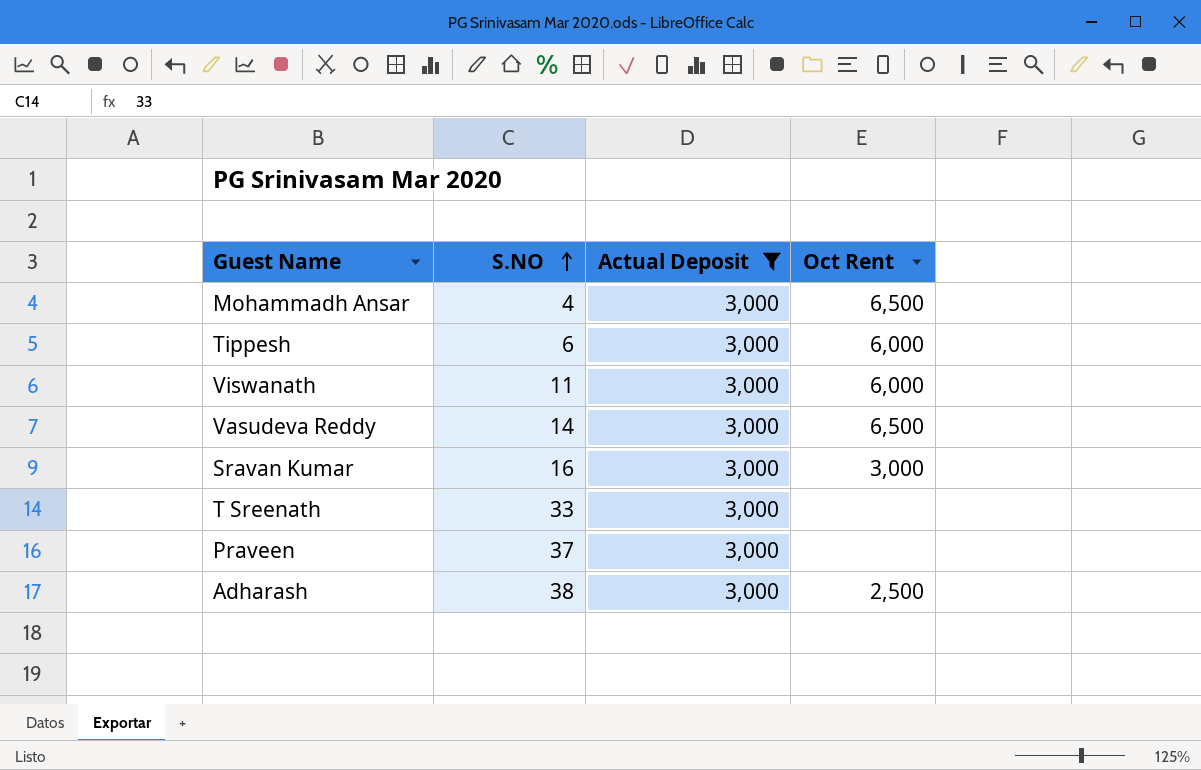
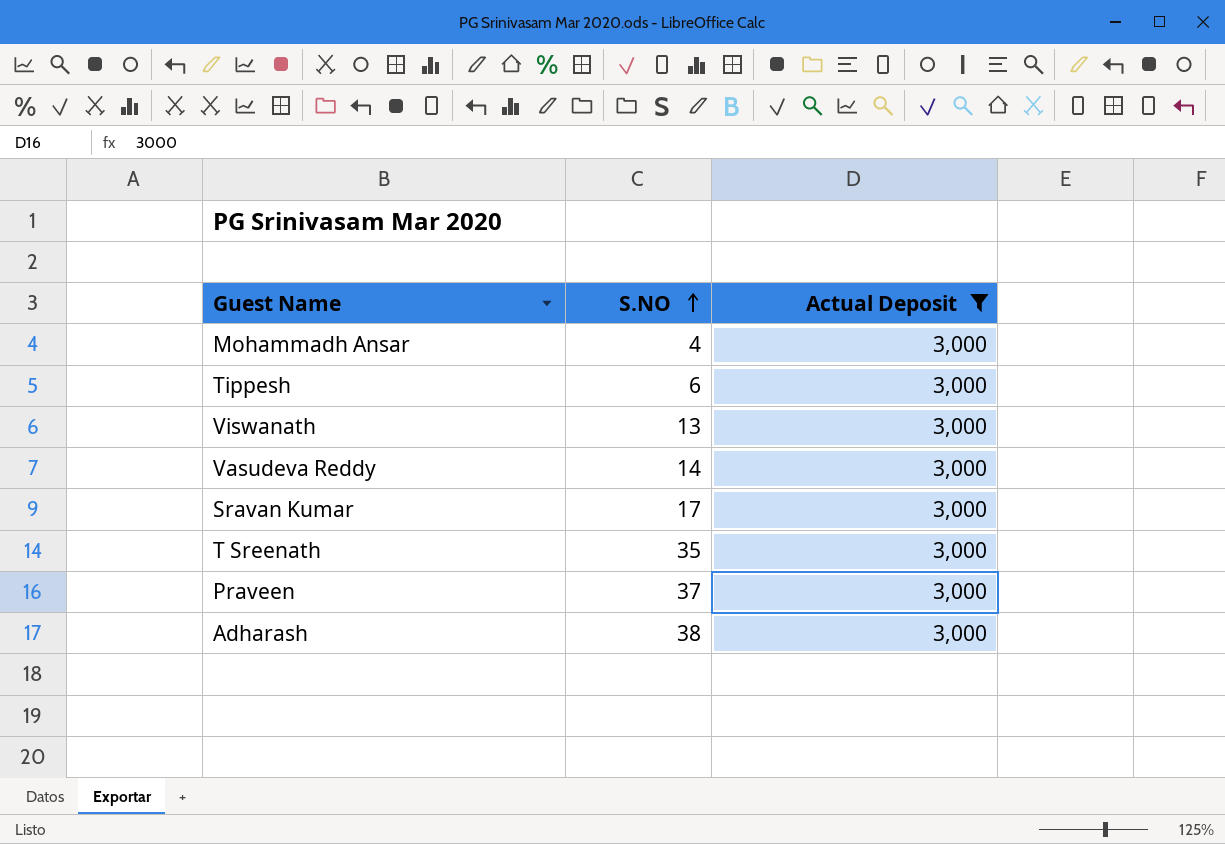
column Oct Rent | position: 4 -> none
Viswanath | S.NO: 11 -> 13
Sravan Kumar | S.NO: 16 -> 17
T Sreenath | S.NO: 33 -> 35

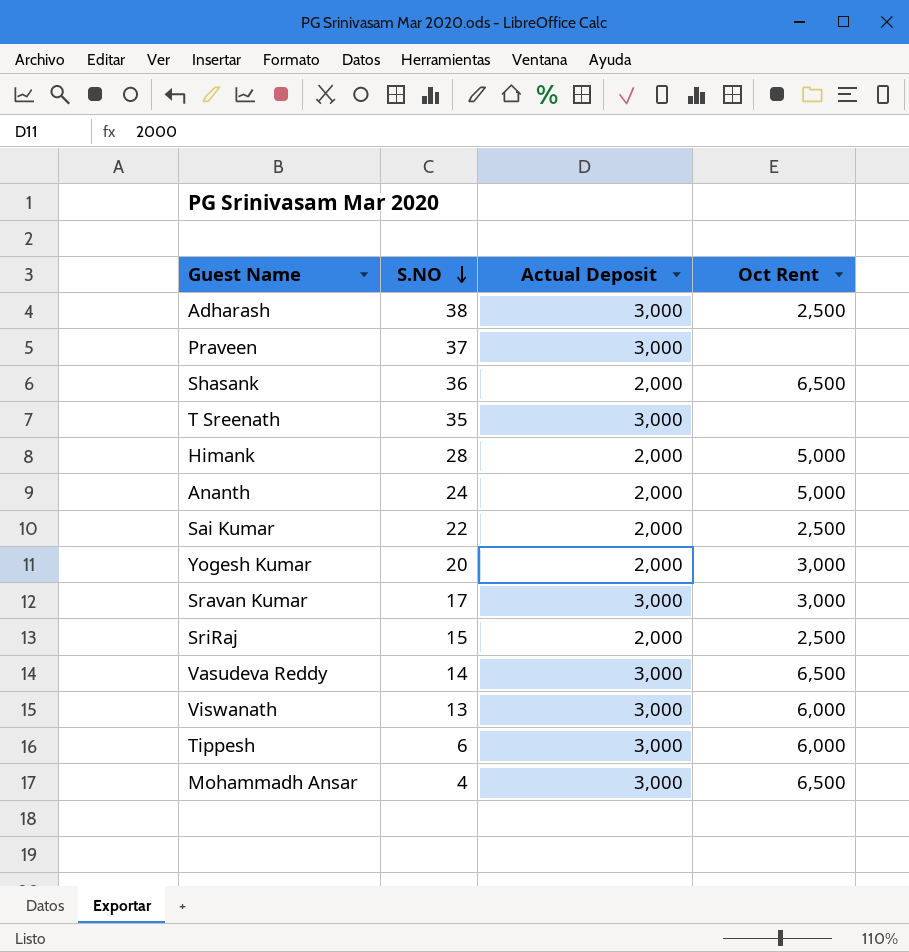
filter: Actual Deposit = 3,000 -> none
row order: S.NO ascending -> S.NO descending
column Oct Rent | position: none -> 4

